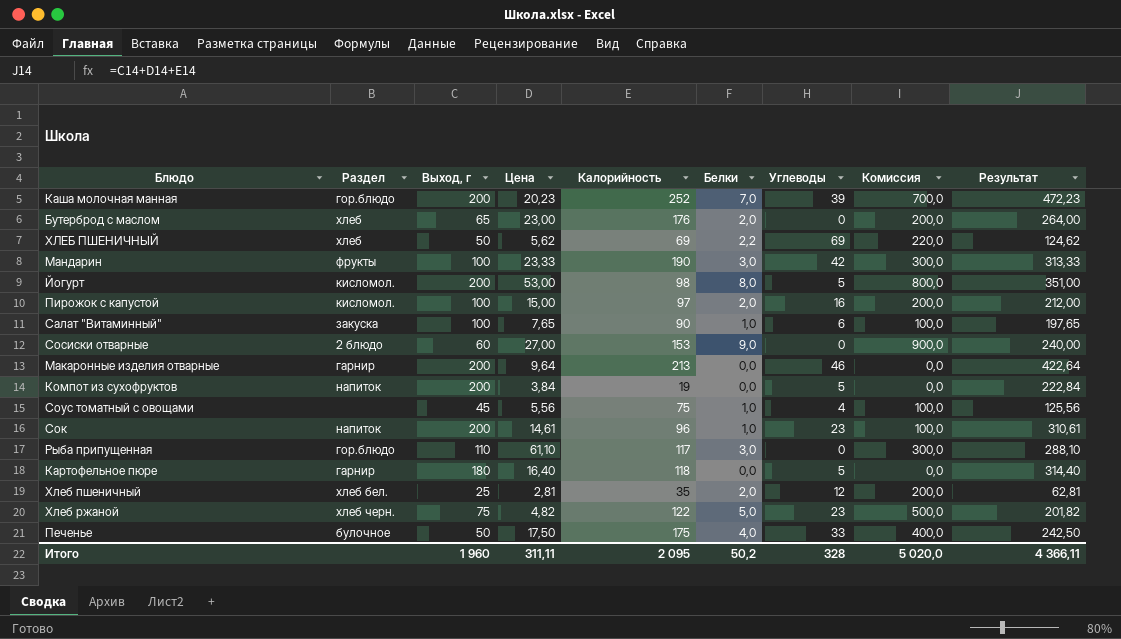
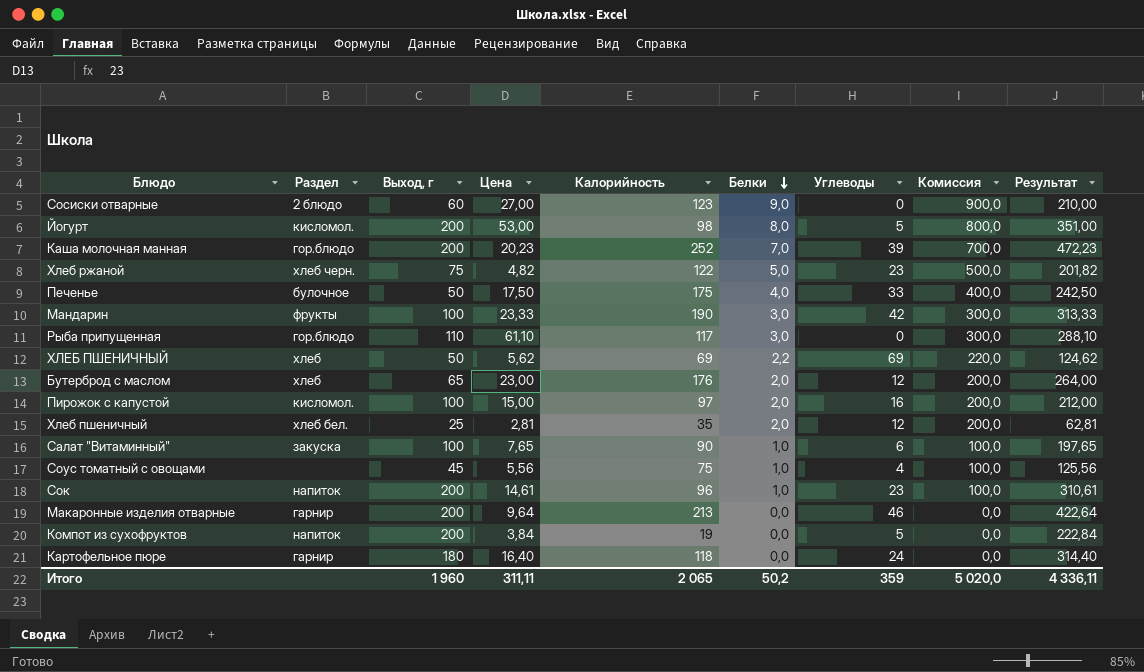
row order: none -> Белки descending
Сосиски отварные | Калорийность: 153 -> 123
Сосиски отварные | Результат: 240,00 -> 210,00
Бутерброд с маслом | Углеводы: 0 -> 12
Картофельное пюре | Углеводы: 5 -> 24
Итого | Калорийность: 2 095 -> 2 065
Итого | Углеводы: 328 -> 359
Итого | Результат: 4 366,11 -> 4 336,11

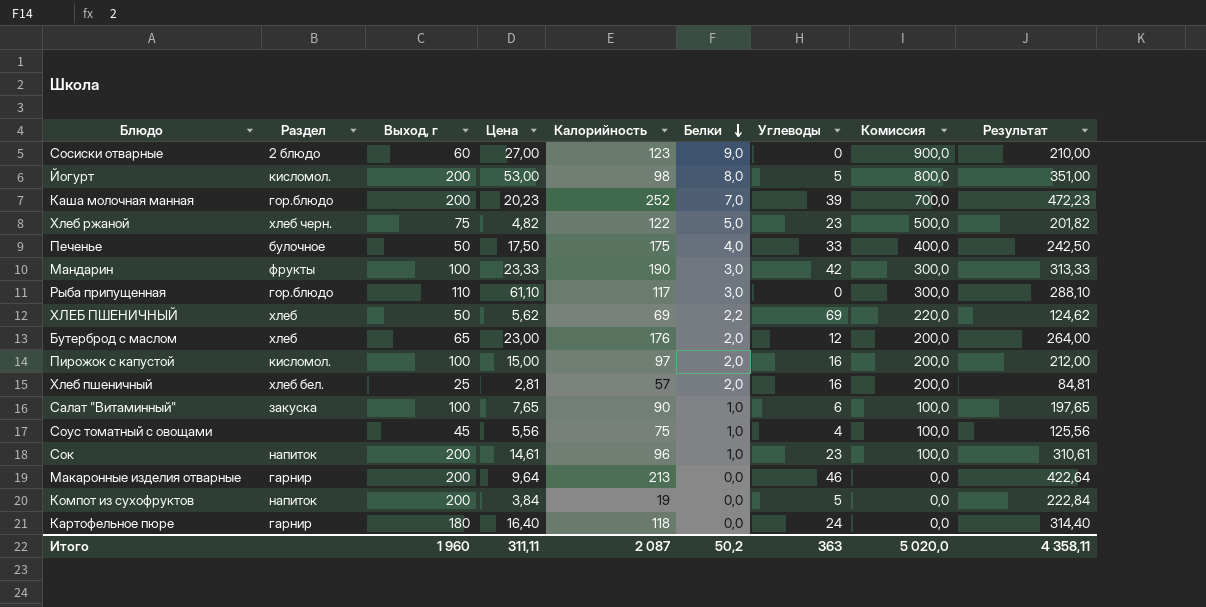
Хлеб пшеничный | Калорийность: 35 -> 57
Хлеб пшеничный | Углеводы: 12 -> 16
Хлеб пшеничный | Результат: 62,81 -> 84,81
Итого | Калорийность: 2 065 -> 2 087
Итого | Углеводы: 359 -> 363
Итого | Результат: 4 336,11 -> 4 358,11

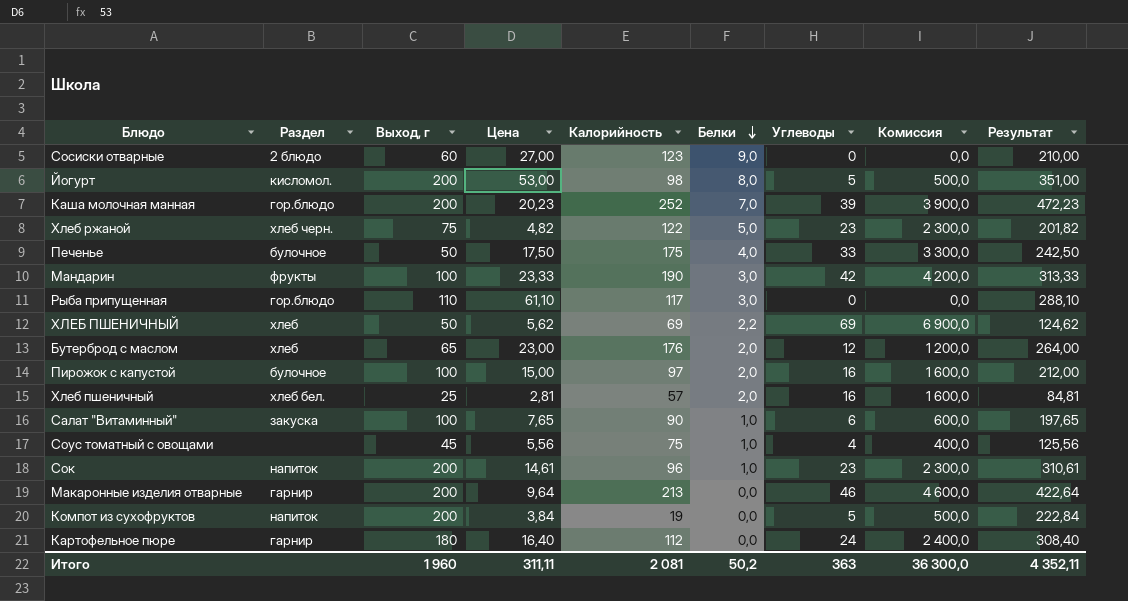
column Комиссия | formula: [Белки] * 100 -> [Углеводы] * 100
Пирожок с капустой | Раздел: кисломол. -> булочное
Картофельное пюре | Калорийность: 118 -> 112
Картофельное пюре | Результат: 314,40 -> 308,40
Итого | Калорийность: 2 087 -> 2 081
Итого | Комиссия: 5 020,0 -> 36 300,0
Итого | Результат: 4 358,11 -> 4 352,11

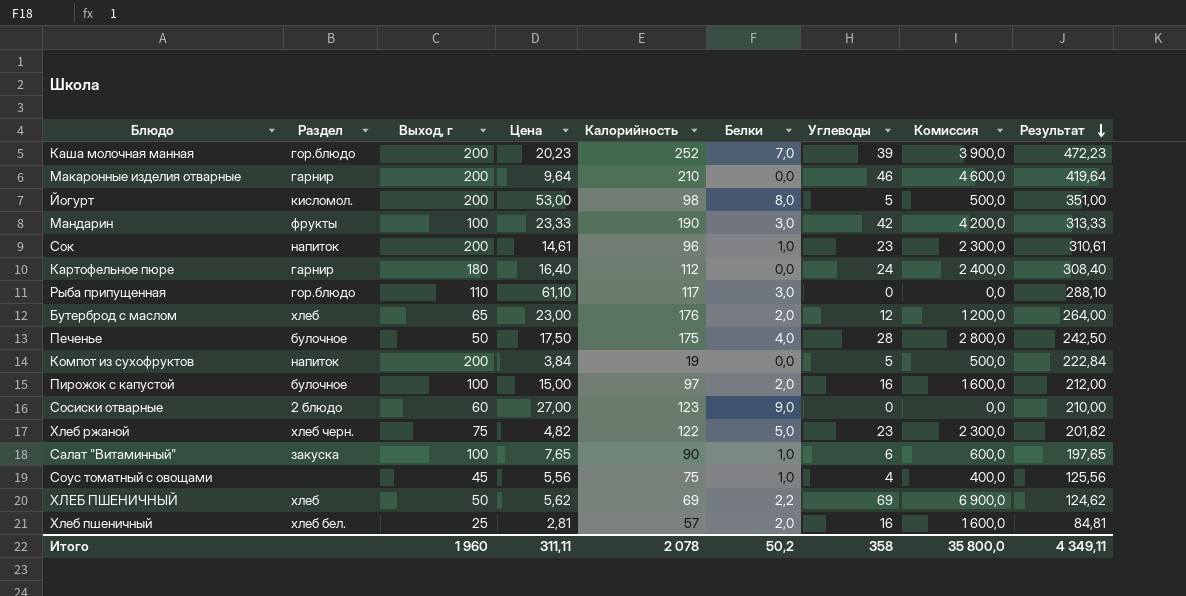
row order: Белки descending -> Результат descending
Макаронные изделия отварные | Калорийность: 213 -> 210
Макаронные изделия отварные | Результат: 422,64 -> 419,64
Печенье | Углеводы: 33 -> 28
Печенье | Комиссия: 3 300,0 -> 2 800,0
Итого | Калорийность: 2 081 -> 2 078
Итого | Углеводы: 363 -> 358
Итого | Комиссия: 36 300,0 -> 35 800,0
Итого | Результат: 4 352,11 -> 4 349,11

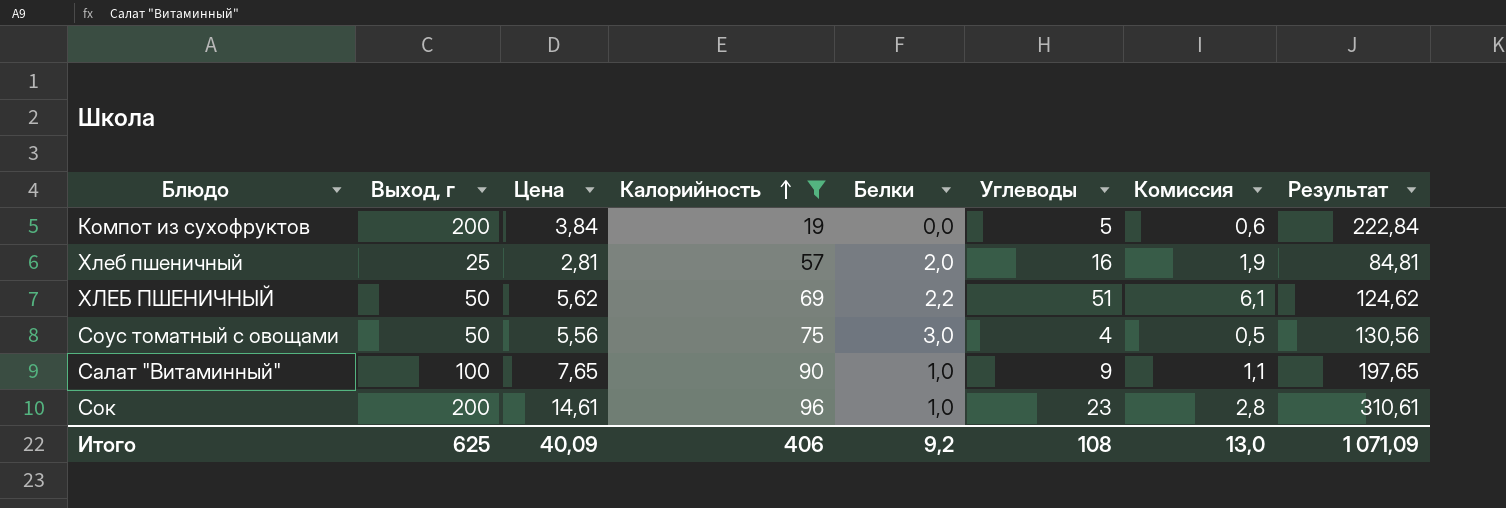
filter: none -> Калорийность <= 96
row order: Результат descending -> Калорийность ascending
column Раздел | position: 2 -> none
column Комиссия | formula: [Углеводы] * 100 -> [Углеводы] * 0,12
ХЛЕБ ПШЕНИЧНЫЙ | Углеводы: 69 -> 51
Соус томатный с овощами | Выход, г: 45 -> 50
Соус томатный с овощами | Белки: 1,0 -> 3,0
Соус томатный с овощами | Результат: 125,56 -> 130,56
Салат "Витаминный" | Углеводы: 6 -> 9
Итого | Выход, г: 1 960 -> 625
Итого | Цена: 311,11 -> 40,09
Итого | Калорийность: 2 078 -> 406
Итого | Белки: 50,2 -> 9,2
Итого | Углеводы: 358 -> 108
Итого | Комиссия: 35 800,0 -> 13,0
Итого | Результат: 4 349,11 -> 1 071,09

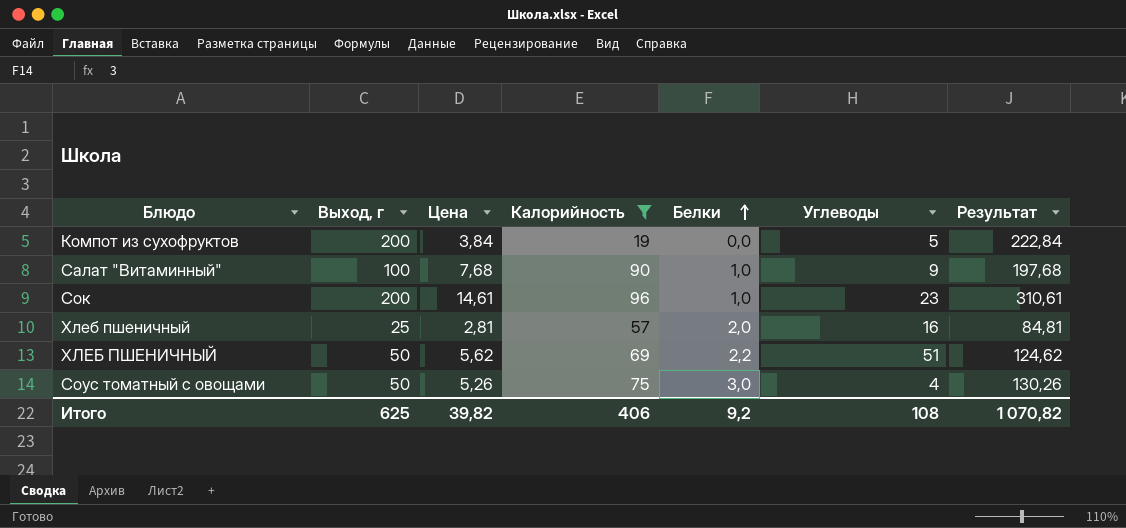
row order: Калорийность ascending -> Белки ascending
column Комиссия | formula: [Углеводы] * 0,12 -> none
Салат "Витаминный" | Цена: 7,65 -> 7,68
Салат "Витаминный" | Результат: 197,65 -> 197,68
Соус томатный с овощами | Цена: 5,56 -> 5,26
Соус томатный с овощами | Результат: 130,56 -> 130,26
Итого | Цена: 40,09 -> 39,82
Итого | Результат: 1 071,09 -> 1 070,82

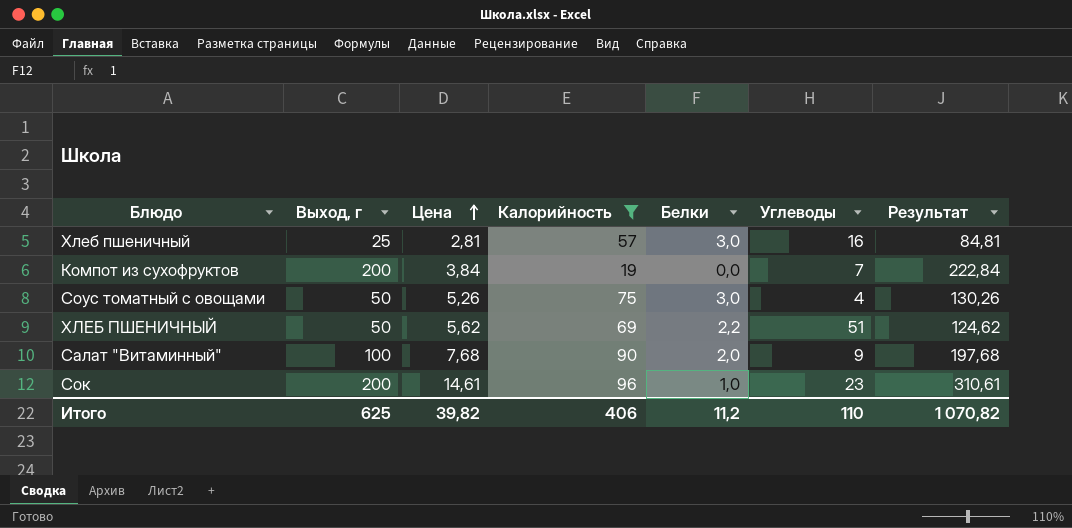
row order: Белки ascending -> Цена ascending
Хлеб пшеничный | Белки: 2,0 -> 3,0
Компот из сухофруктов | Углеводы: 5 -> 7
Салат "Витаминный" | Белки: 1,0 -> 2,0
Итого | Белки: 9,2 -> 11,2
Итого | Углеводы: 108 -> 110

